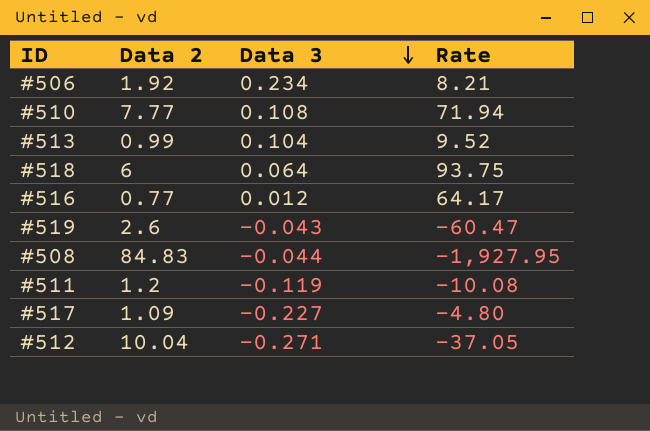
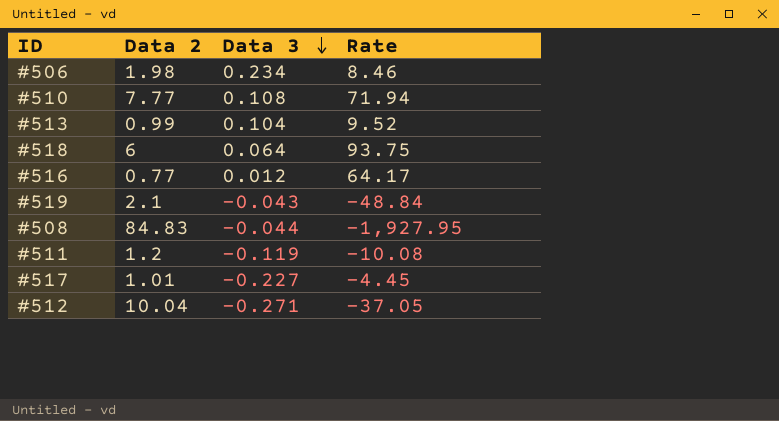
#506 | Data 2: 1.92 -> 1.98
#506 | Rate: 8.21 -> 8.46
#519 | Data 2: 2.6 -> 2.1
#519 | Rate: -60.47 -> -48.84
#517 | Data 2: 1.09 -> 1.01
#517 | Rate: -4.80 -> -4.45

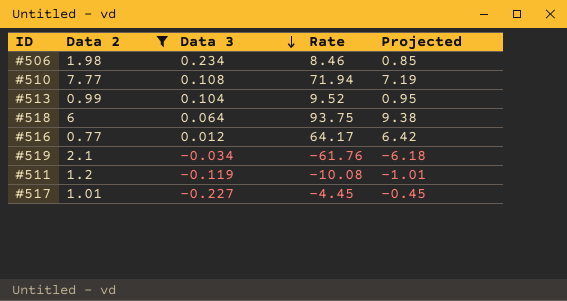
filter: none -> Data 2 <= 7.77
column Projected | formula: none -> [Rate] * 0.1
#519 | Data 3: -0.043 -> -0.034
#519 | Rate: -48.84 -> -61.76

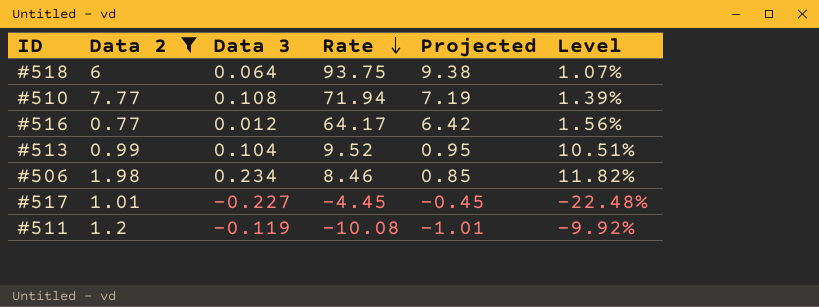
row order: Data 3 descending -> Rate descending
column Level | formula: none -> [Data 3] / [Data 2]
row #519: 2.1 | -0.034 | -61.76 | -6.18 -> none

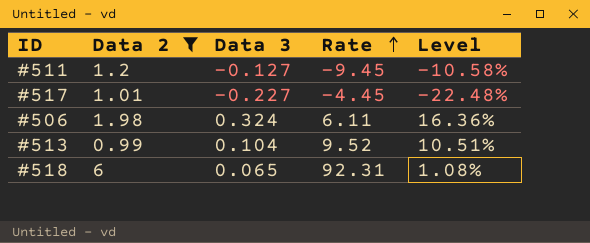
row order: Rate descending -> Rate ascending
column Projected | formula: [Rate] * 0.1 -> none
row #510: 7.77 | 0.108 | 71.94 | 7.19 | 1.39% -> none
row #516: 0.77 | 0.012 | 64.17 | 6.42 | 1.56% -> none
#511 | Data 3: -0.119 -> -0.127
#511 | Rate: -10.08 -> -9.45
#511 | Level: -9.92% -> -10.58%
#506 | Data 3: 0.234 -> 0.324
#506 | Rate: 8.46 -> 6.11
#506 | Level: 11.82% -> 16.36%
#518 | Data 3: 0.064 -> 0.065
#518 | Rate: 93.75 -> 92.31
#518 | Level: 1.07% -> 1.08%

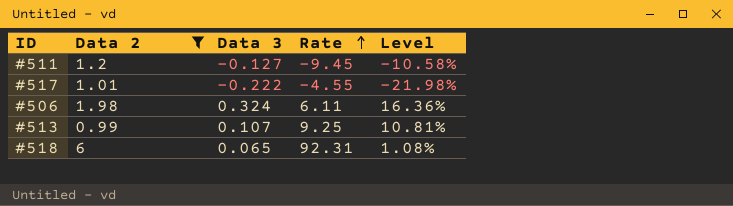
#517 | Data 3: -0.227 -> -0.222
#517 | Rate: -4.45 -> -4.55
#517 | Level: -22.48% -> -21.98%
#513 | Data 3: 0.104 -> 0.107
#513 | Rate: 9.52 -> 9.25
#513 | Level: 10.51% -> 10.81%

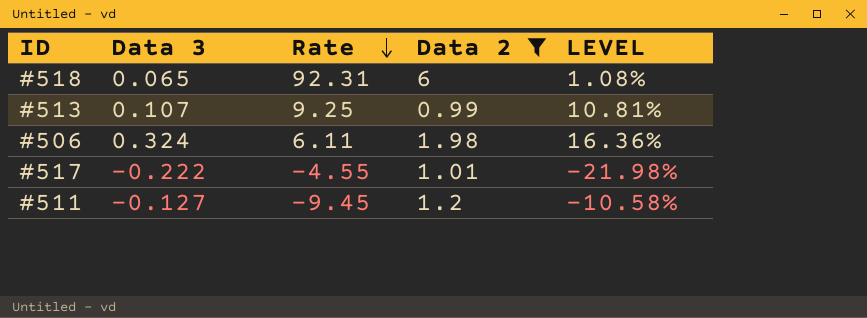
row order: Rate ascending -> Rate descending
column Data 2 | position: 2 -> 4
column name: Level -> LEVEL

